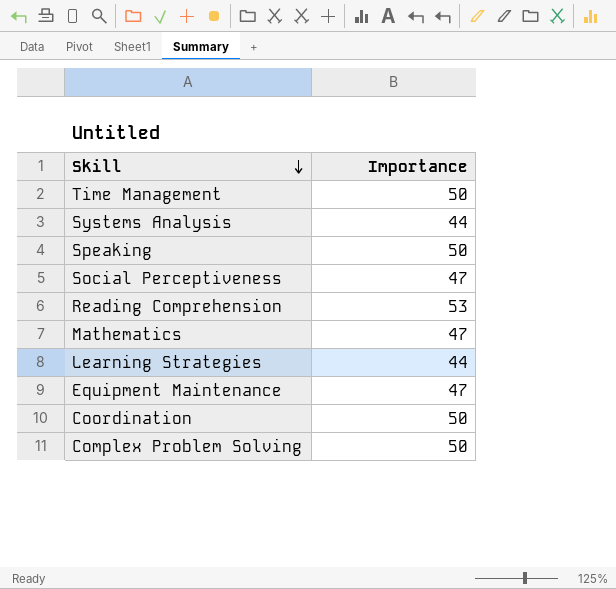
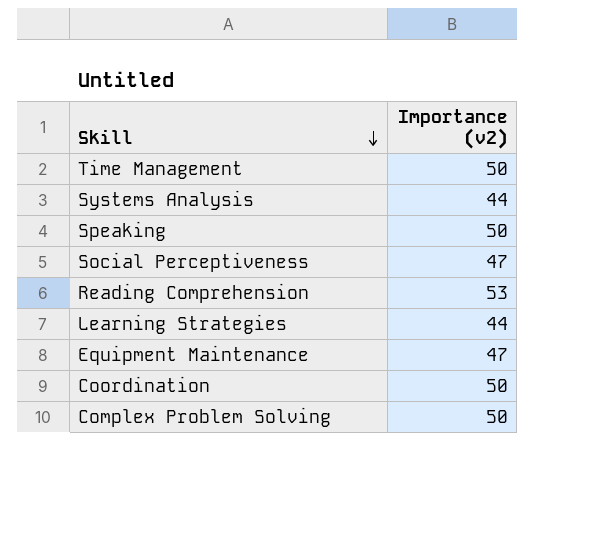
column name: Importance -> Importance (v2)
row Mathematics: 47 -> none

